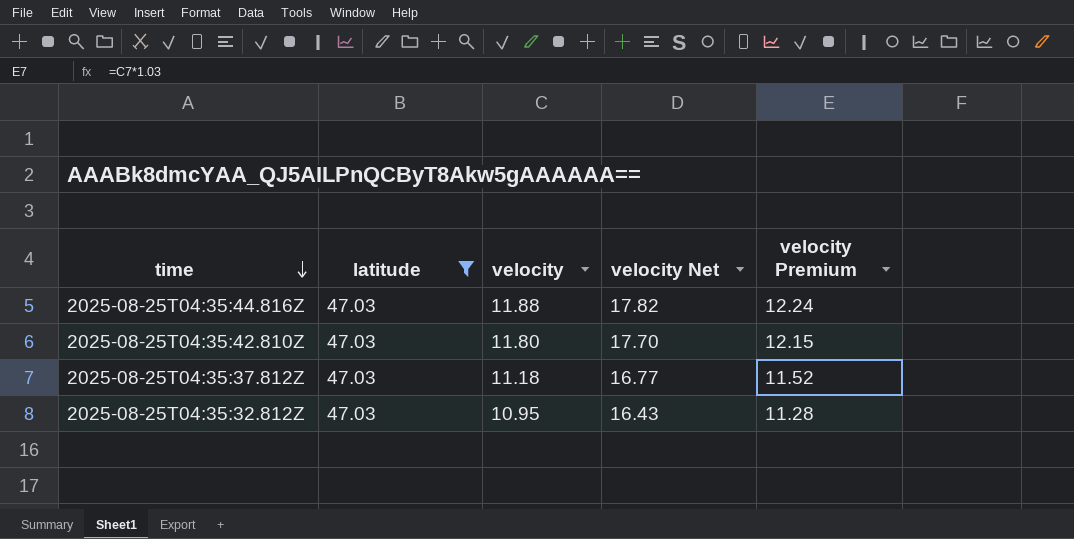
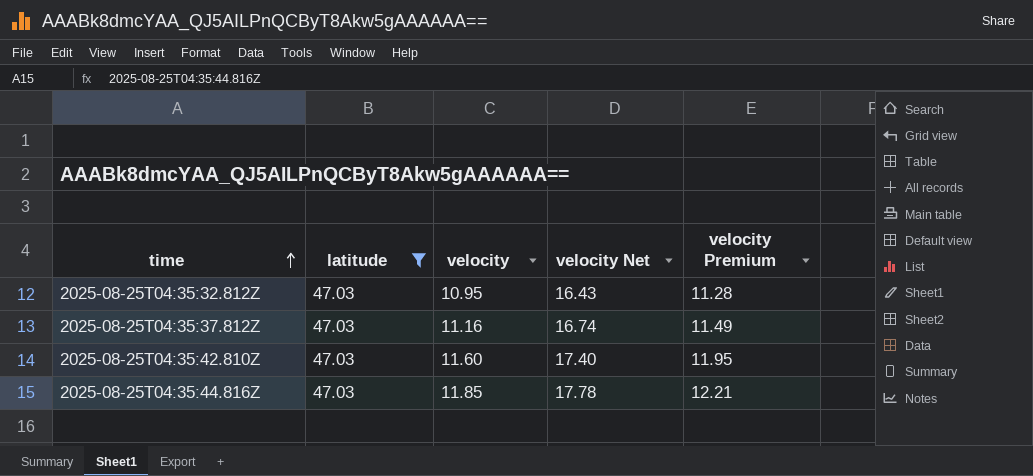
row order: time descending -> time ascending
2025-08-25T04:35:37.812Z | velocity: 11.18 -> 11.16
2025-08-25T04:35:37.812Z | velocity Net: 16.77 -> 16.74
2025-08-25T04:35:37.812Z | velocity Premium: 11.52 -> 11.49
2025-08-25T04:35:42.810Z | velocity: 11.80 -> 11.60
2025-08-25T04:35:42.810Z | velocity Net: 17.70 -> 17.40
2025-08-25T04:35:42.810Z | velocity Premium: 12.15 -> 11.95
2025-08-25T04:35:44.816Z | velocity: 11.88 -> 11.85
2025-08-25T04:35:44.816Z | velocity Net: 17.82 -> 17.78
2025-08-25T04:35:44.816Z | velocity Premium: 12.24 -> 12.21

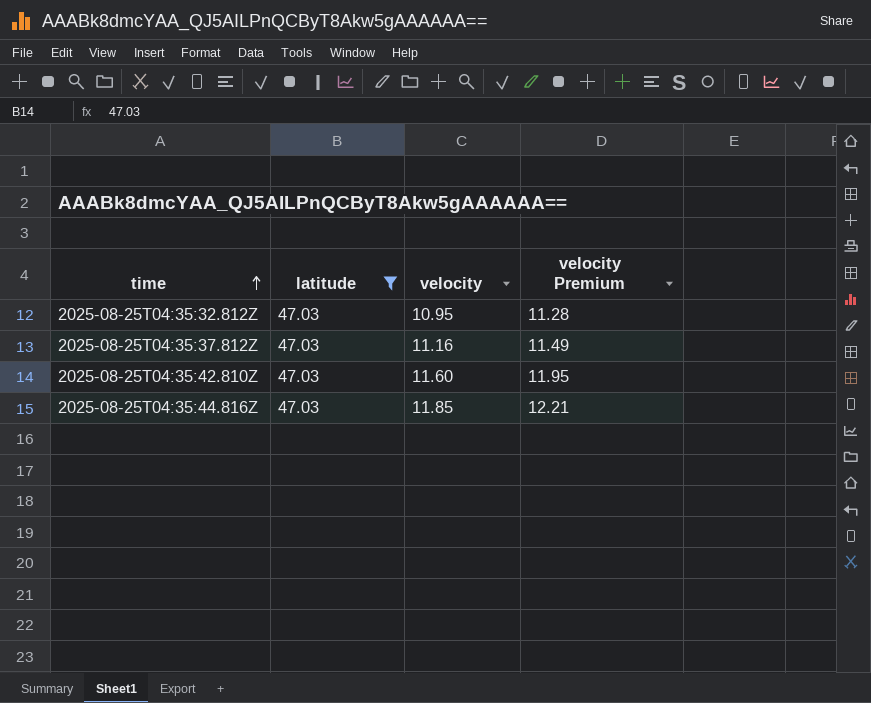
column velocity Net | formula: [velocity] * 1.5 -> none

